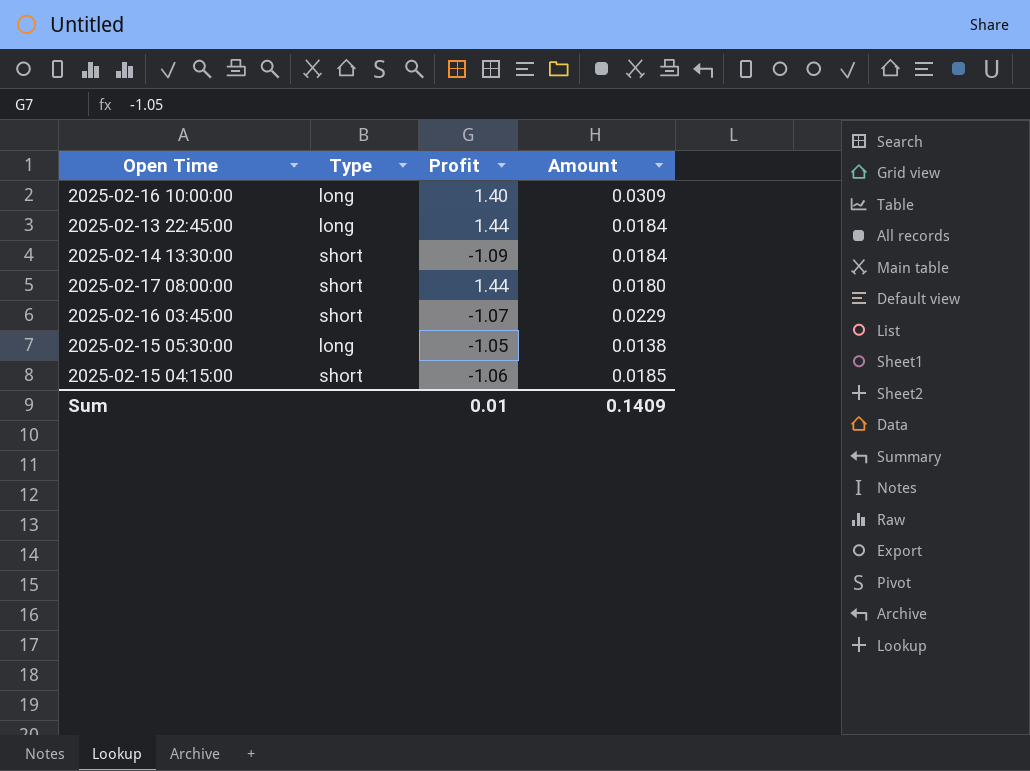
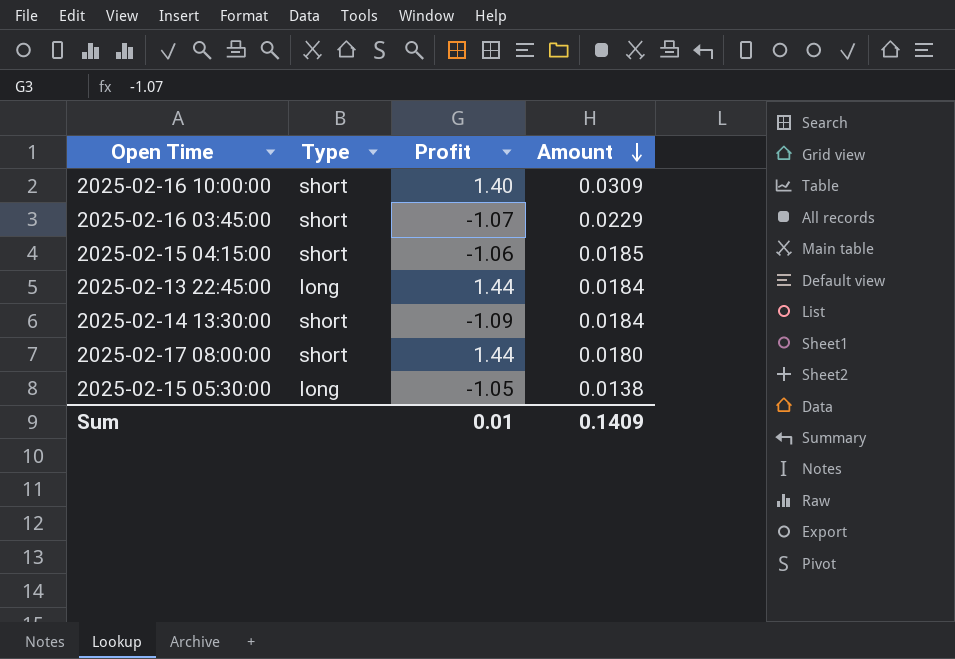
row order: none -> Amount descending
2025-02-16 10:00:00 | Type: long -> short

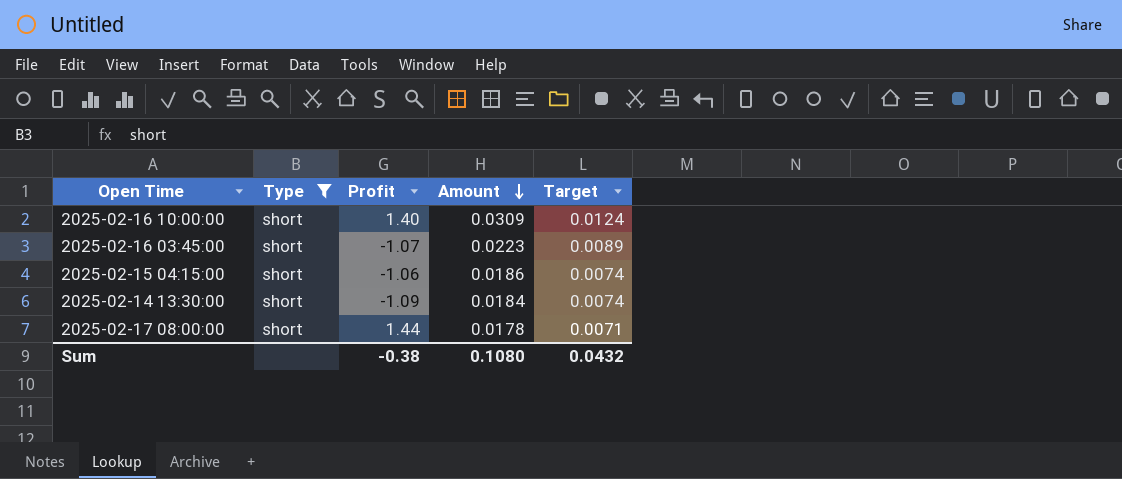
filter: none -> Type = short
column Target | formula: none -> [Amount] * 0.4
2025-02-16 03:45:00 | Amount: 0.0229 -> 0.0223
2025-02-15 04:15:00 | Amount: 0.0185 -> 0.0186
2025-02-17 08:00:00 | Amount: 0.0180 -> 0.0178
Sum | Profit: 0.01 -> -0.38
Sum | Amount: 0.1409 -> 0.1080

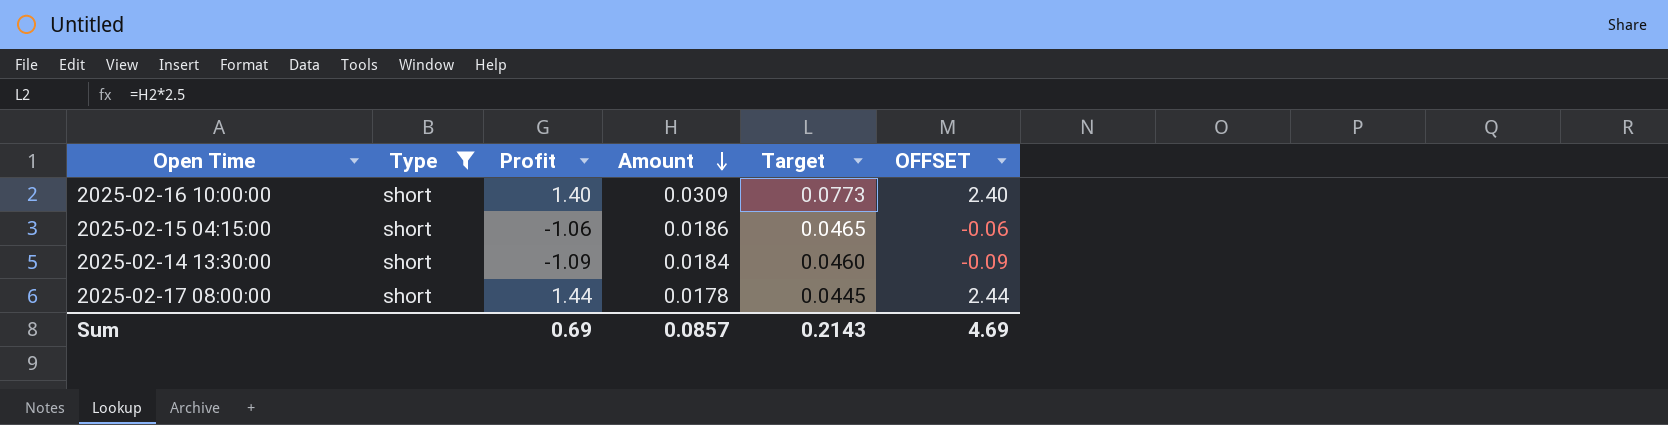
column Target | formula: [Amount] * 0.4 -> [Amount] * 2.5
column OFFSET | formula: none -> [Profit] + 1
row 2025-02-16 03:45:00: short | -1.07 | 0.0223 | 0.0089 -> none
Sum | Profit: -0.38 -> 0.69
Sum | Amount: 0.1080 -> 0.0857
Sum | Target: 0.0432 -> 0.2143

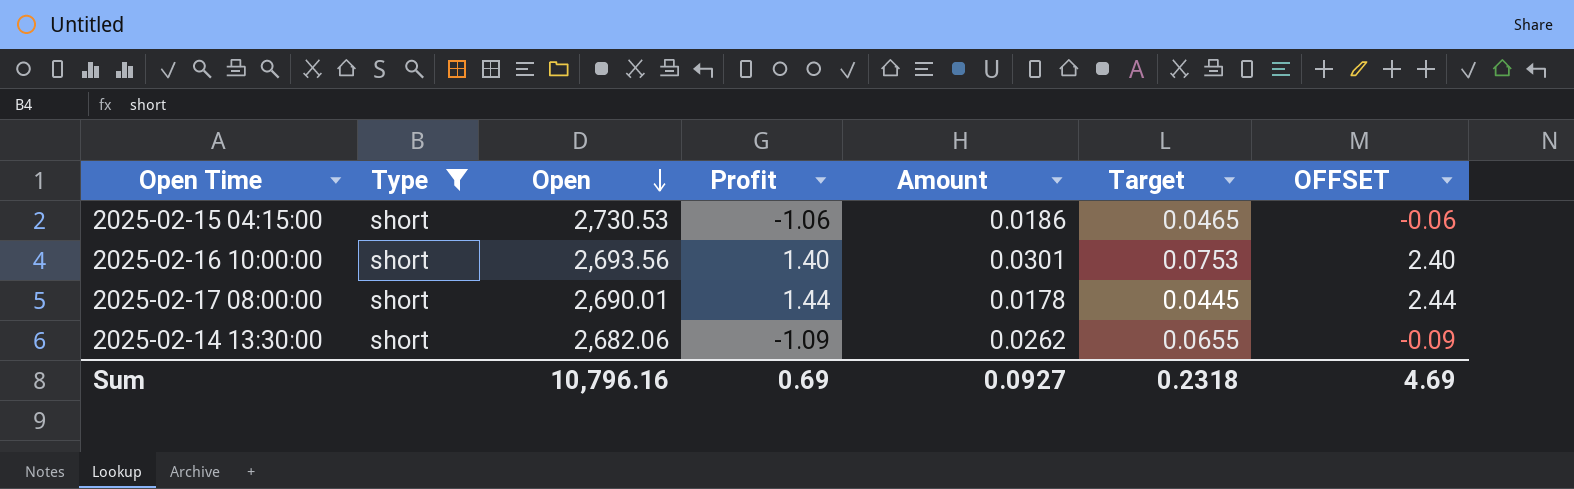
row order: Amount descending -> Open descending
column Open | position: none -> 3
2025-02-16 10:00:00 | Amount: 0.0309 -> 0.0301
2025-02-16 10:00:00 | Target: 0.0773 -> 0.0753
2025-02-14 13:30:00 | Amount: 0.0184 -> 0.0262
2025-02-14 13:30:00 | Target: 0.0460 -> 0.0655
Sum | Amount: 0.0857 -> 0.0927
Sum | Target: 0.2143 -> 0.2318

